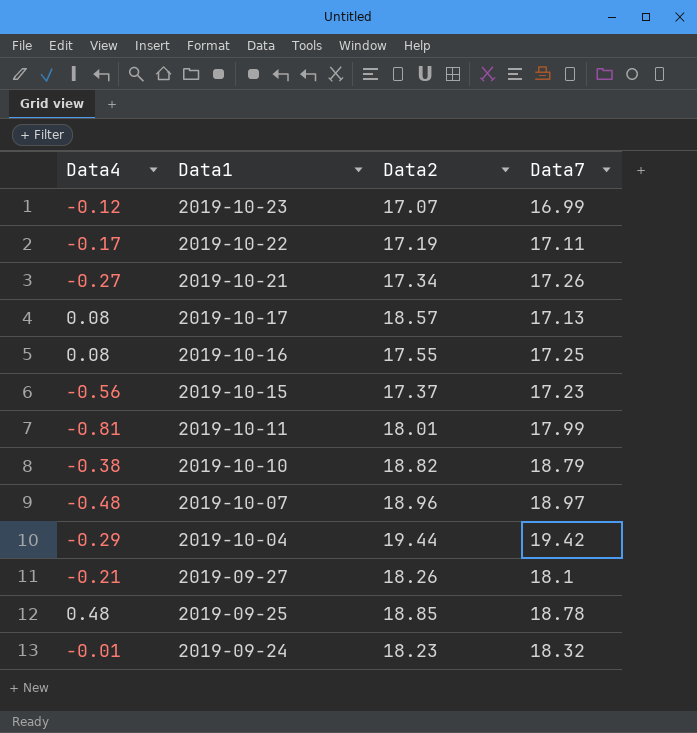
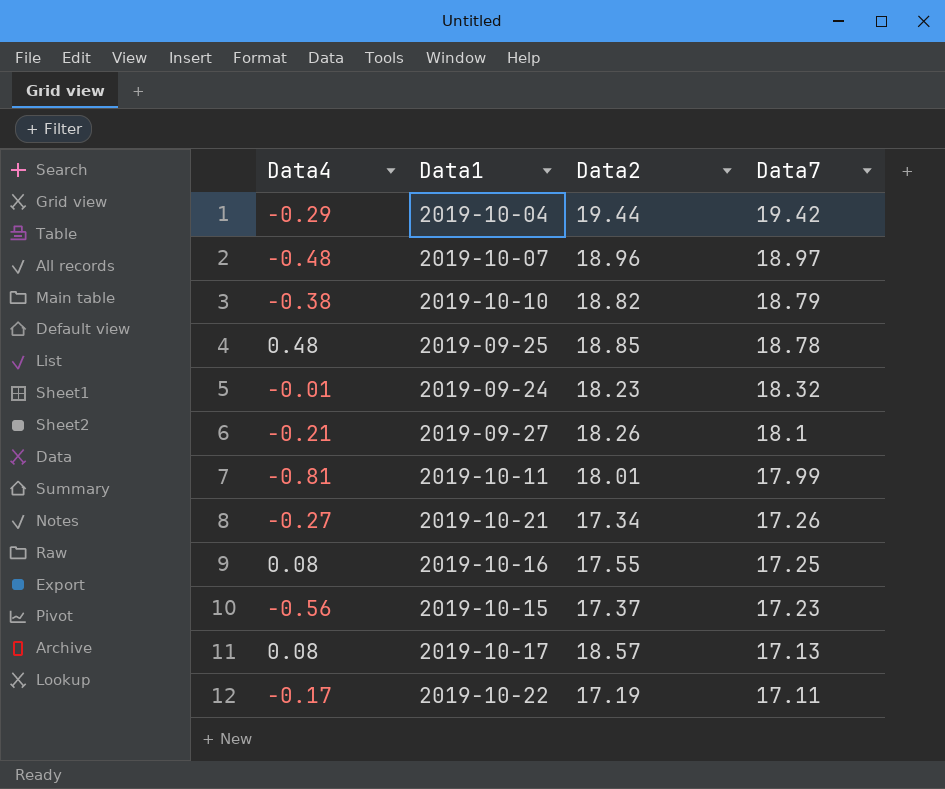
row order: Data1 descending -> Data7 descending
row 2019-10-23: -0.12 | 17.07 | 16.99 -> none

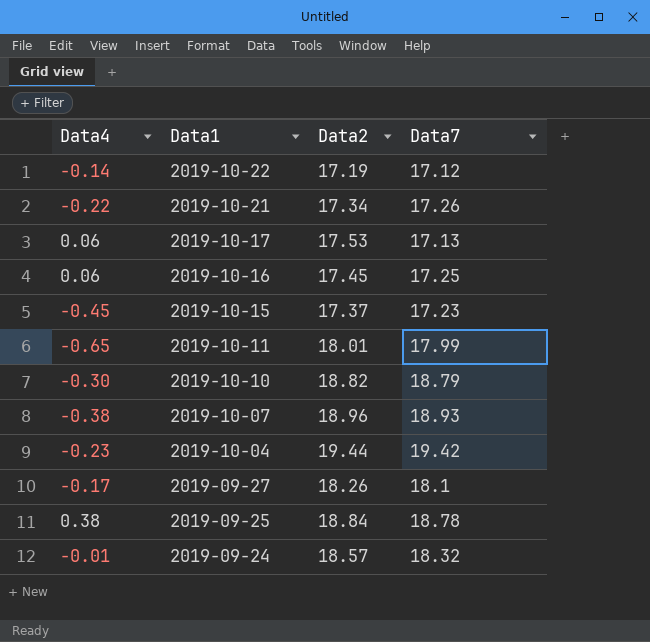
row order: Data7 descending -> Data1 descending
2019-10-22 | Data4: -0.17 -> -0.14
2019-10-22 | Data7: 17.11 -> 17.12
2019-10-21 | Data4: -0.27 -> -0.22
2019-10-17 | Data4: 0.08 -> 0.06
2019-10-17 | Data2: 18.57 -> 17.53
2019-10-16 | Data4: 0.08 -> 0.06
2019-10-16 | Data2: 17.55 -> 17.45
2019-10-15 | Data4: -0.56 -> -0.45
2019-10-11 | Data4: -0.81 -> -0.65
2019-10-10 | Data4: -0.38 -> -0.30
2019-10-07 | Data4: -0.48 -> -0.38
2019-10-07 | Data7: 18.97 -> 18.93
2019-10-04 | Data4: -0.29 -> -0.23
2019-09-27 | Data4: -0.21 -> -0.17
2019-09-25 | Data4: 0.48 -> 0.38
2019-09-25 | Data2: 18.85 -> 18.84
2019-09-24 | Data2: 18.23 -> 18.57

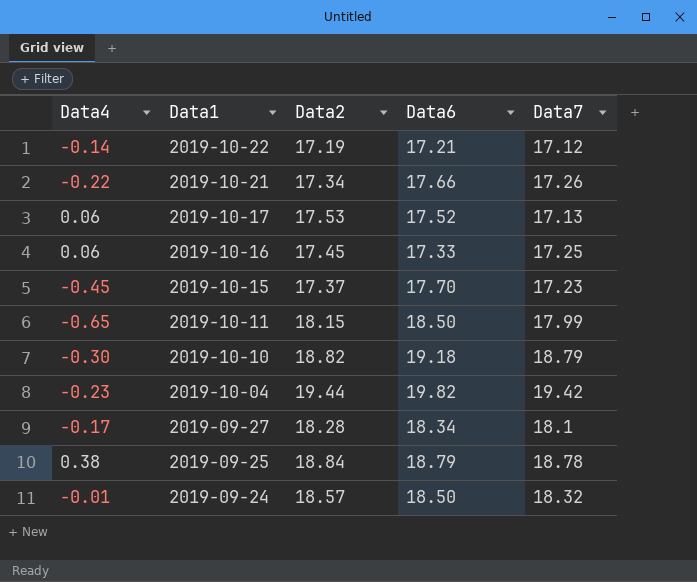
column Data6 | position: none -> 4
row 2019-10-07: -0.38 | 18.96 | 18.93 -> none
2019-10-11 | Data2: 18.01 -> 18.15
2019-09-27 | Data2: 18.26 -> 18.28

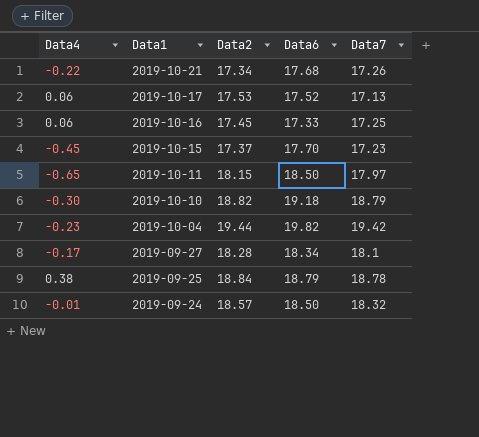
row 2019-10-22: -0.14 | 17.19 | 17.21 | 17.12 -> none
2019-10-21 | Data6: 17.66 -> 17.68
2019-10-11 | Data7: 17.99 -> 17.97

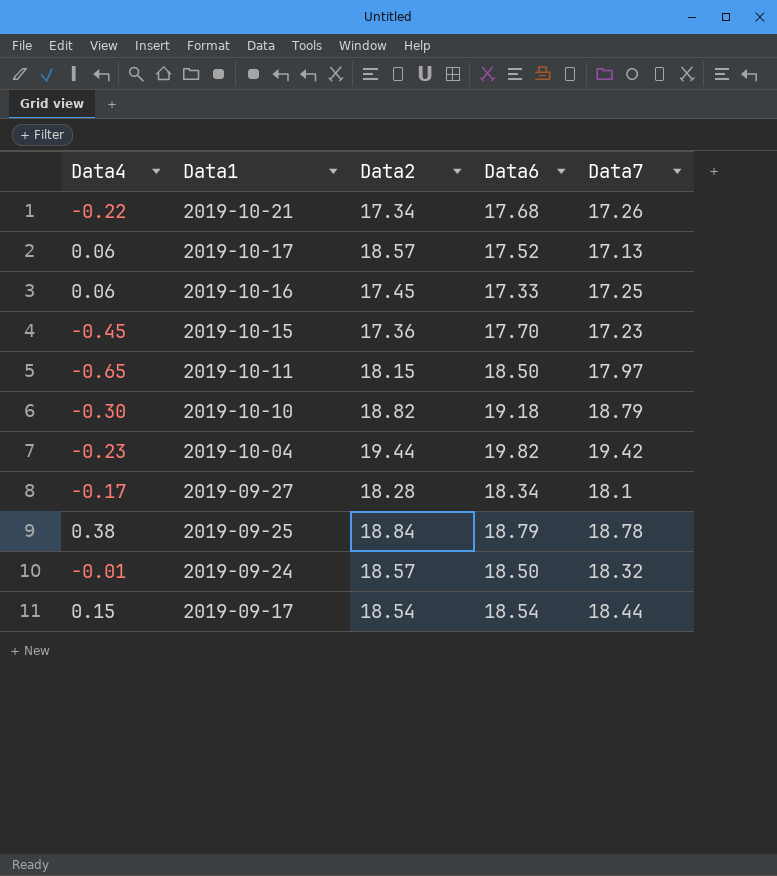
2019-10-17 | Data2: 17.53 -> 18.57
2019-10-15 | Data2: 17.37 -> 17.36
row 2019-09-17: none -> 0.15 | 18.54 | 18.54 | 18.44

